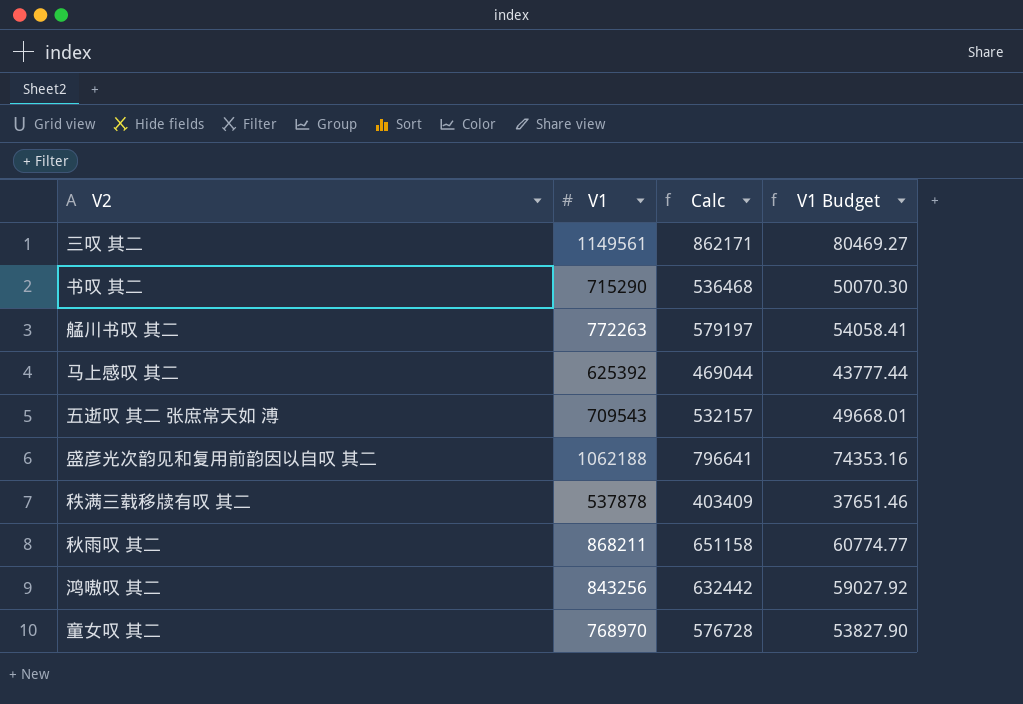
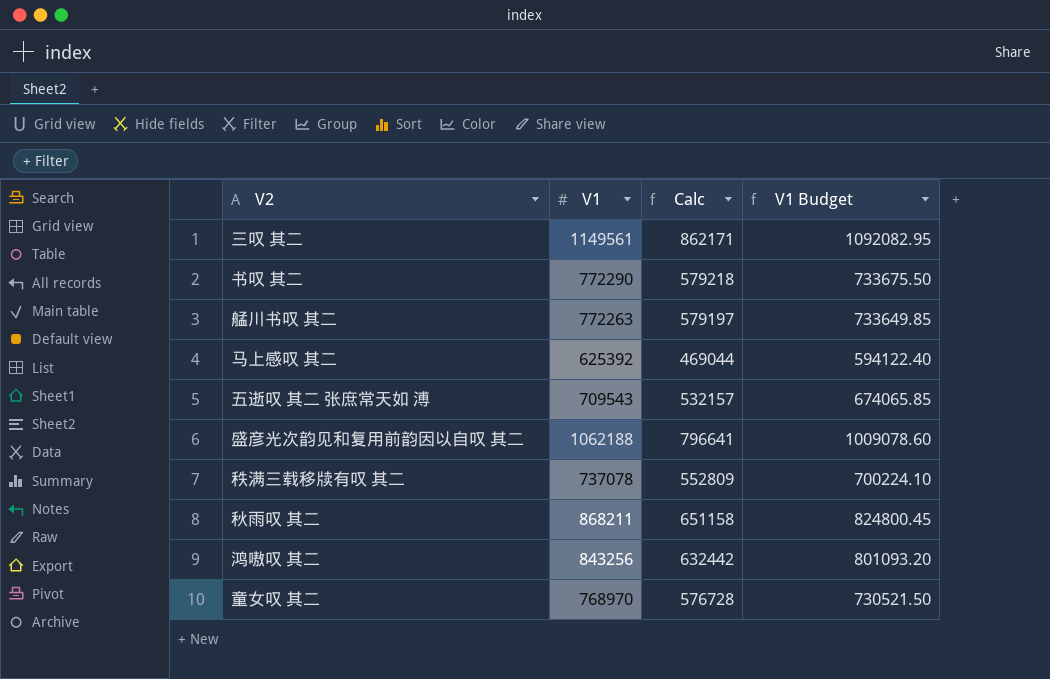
column V1 Budget | formula: [V1] * 0.07 -> [V1] * 0.95
书叹 其二 | V1: 715290 -> 772290
书叹 其二 | Calc: 536468 -> 579218
秩满三载移牍有叹 其二 | V1: 537878 -> 737078
秩满三载移牍有叹 其二 | Calc: 403409 -> 552809

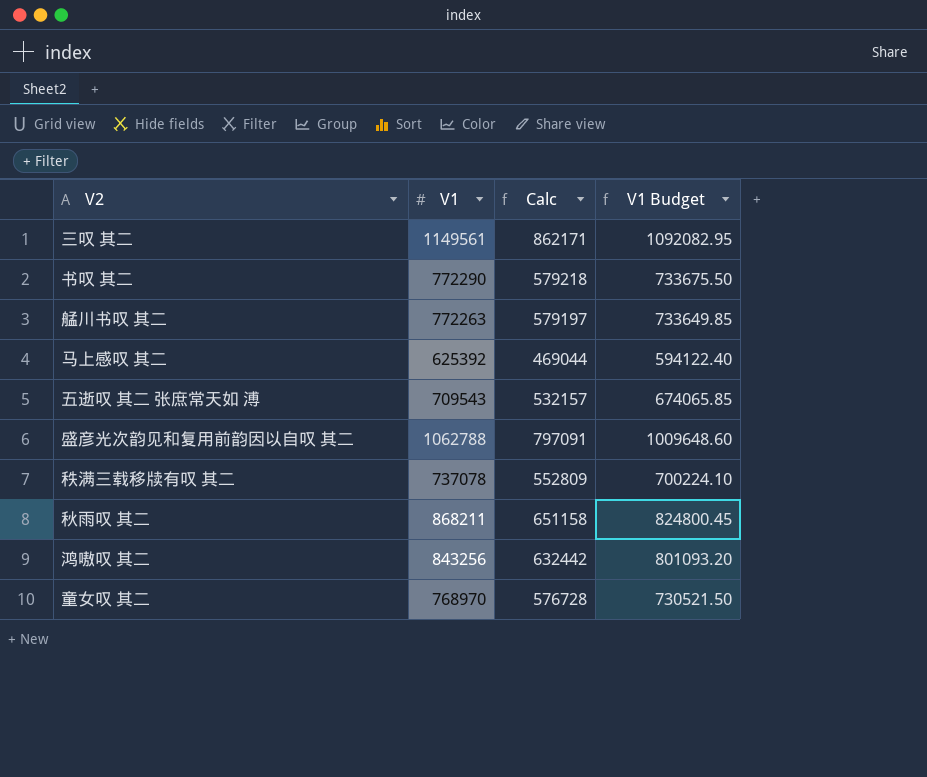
盛彦光次韵见和复用前韵因以自叹 其二 | V1: 1062188 -> 1062788
盛彦光次韵见和复用前韵因以自叹 其二 | Calc: 796641 -> 797091
盛彦光次韵见和复用前韵因以自叹 其二 | V1 Budget: 1009078.60 -> 1009648.60

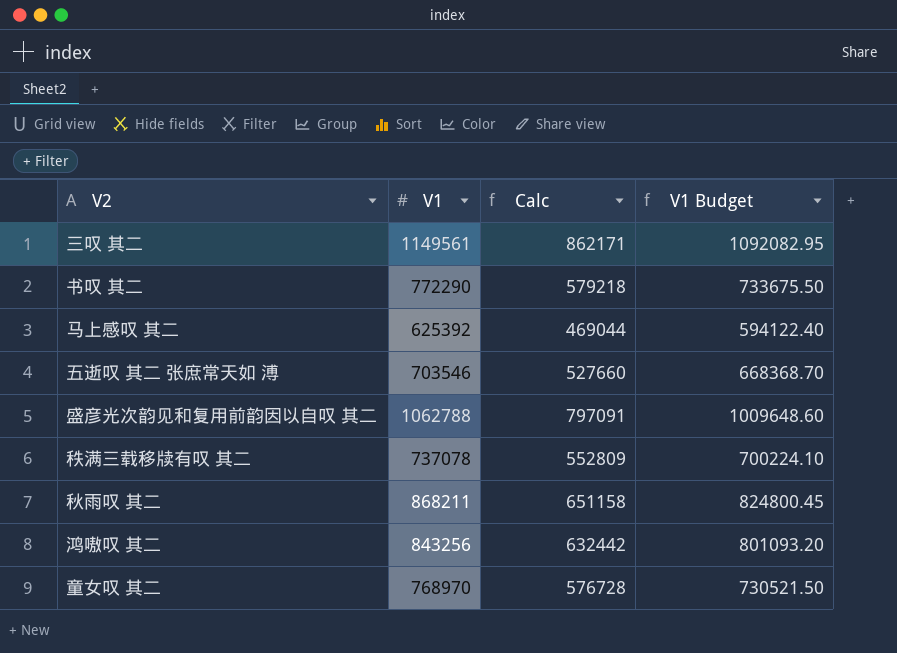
row 艋川书叹 其二: 772263 | 579197 | 733649.85 -> none
五逝叹 其二 张庶常天如 溥 | V1: 709543 -> 703546
五逝叹 其二 张庶常天如 溥 | Calc: 532157 -> 527660
五逝叹 其二 张庶常天如 溥 | V1 Budget: 674065.85 -> 668368.70

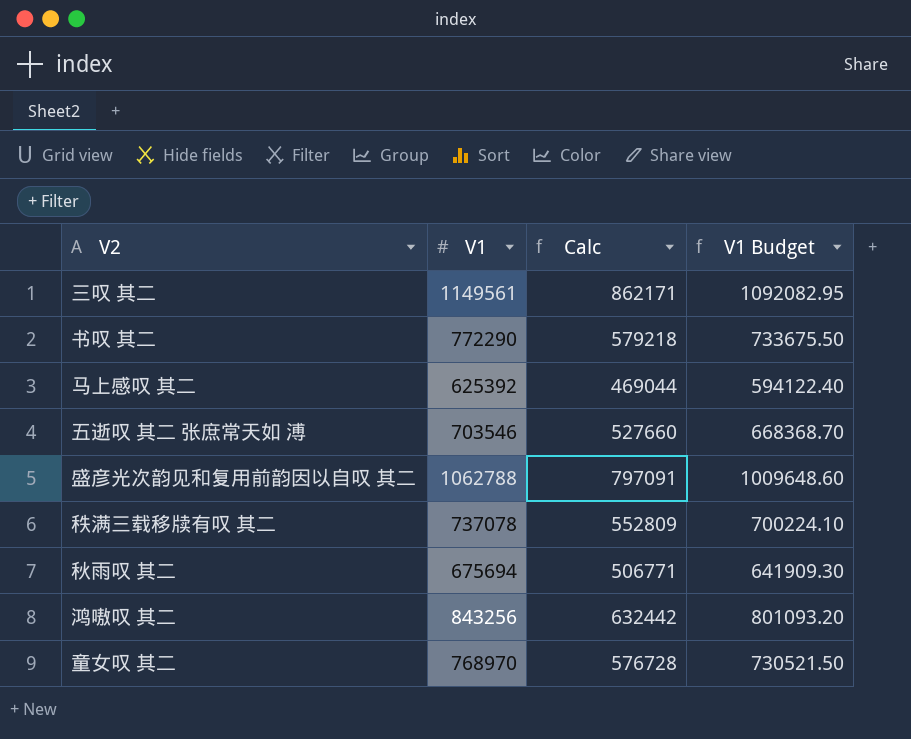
秋雨叹 其二 | V1: 868211 -> 675694
秋雨叹 其二 | Calc: 651158 -> 506771
秋雨叹 其二 | V1 Budget: 824800.45 -> 641909.30

